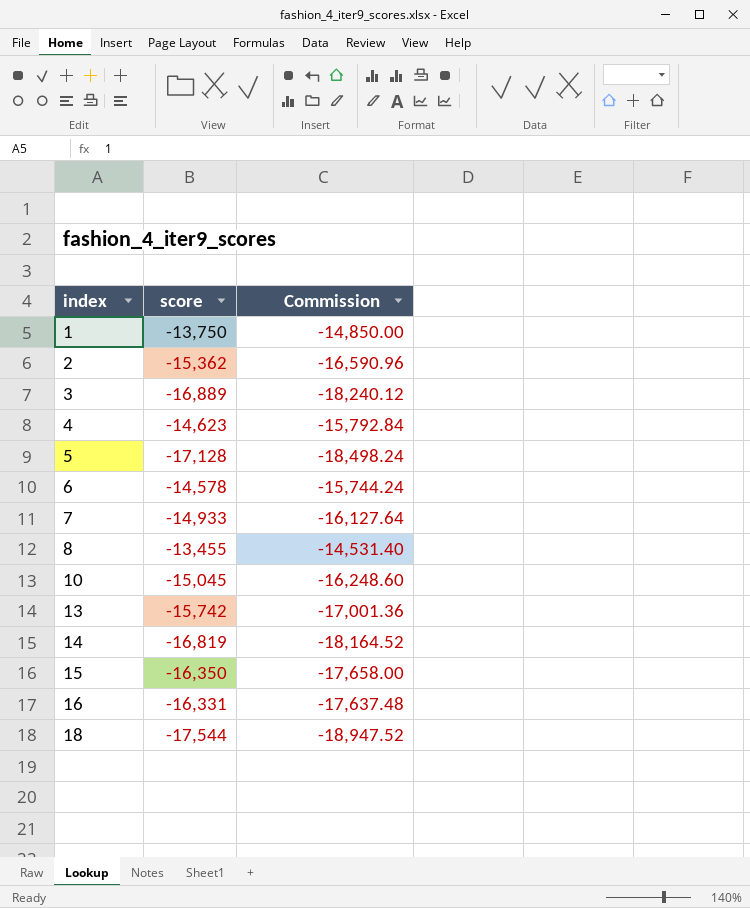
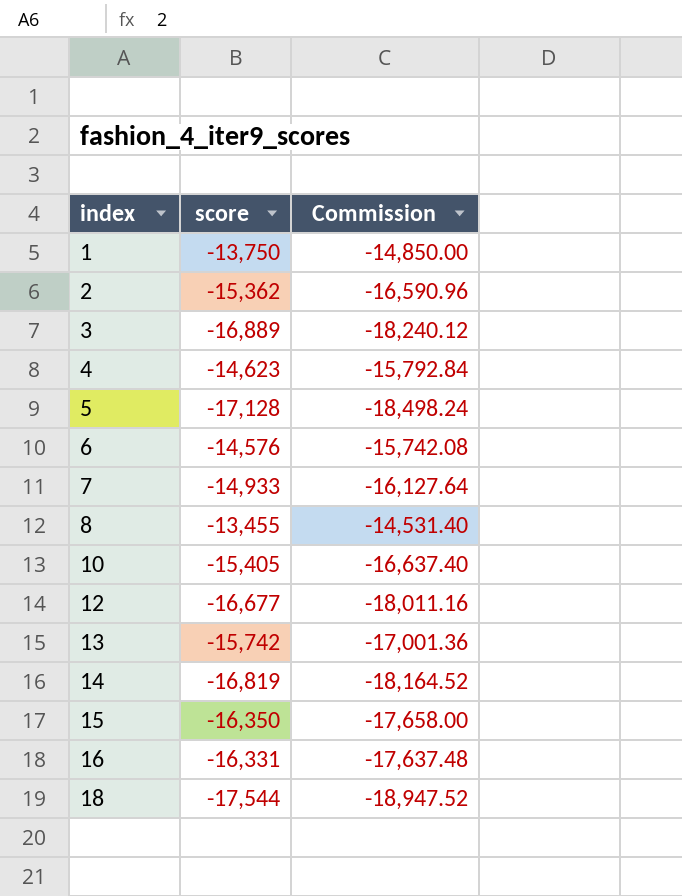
6 | score: -14,578 -> -14,576
6 | Commission: -15,744.24 -> -15,742.08
10 | score: -15,045 -> -15,405
10 | Commission: -16,248.60 -> -16,637.40
row 12: none -> -16,677 | -18,011.16

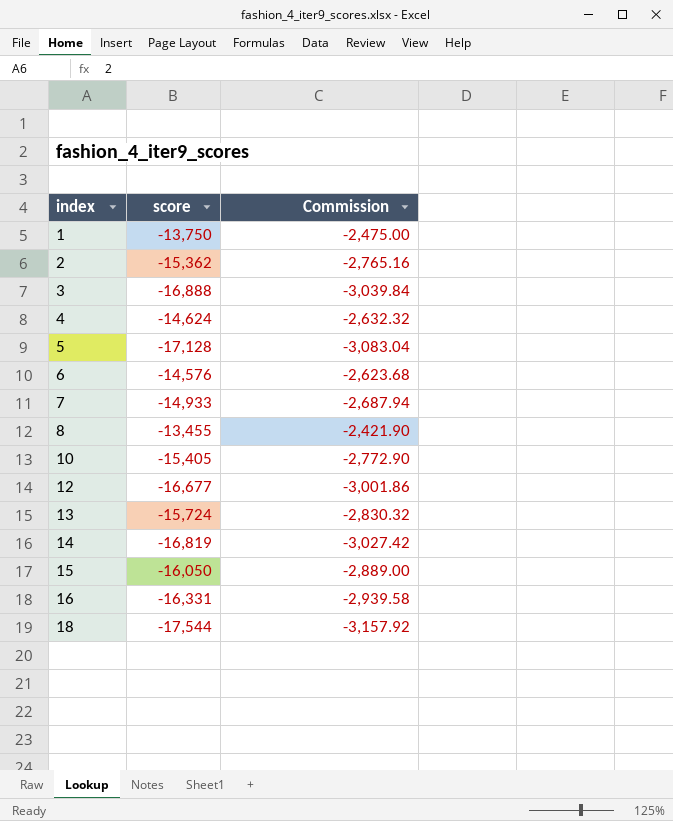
column Commission | formula: [score] * 1.08 -> [score] * 0.18
3 | score: -16,889 -> -16,888
4 | score: -14,623 -> -14,624
13 | score: -15,742 -> -15,724
15 | score: -16,350 -> -16,050

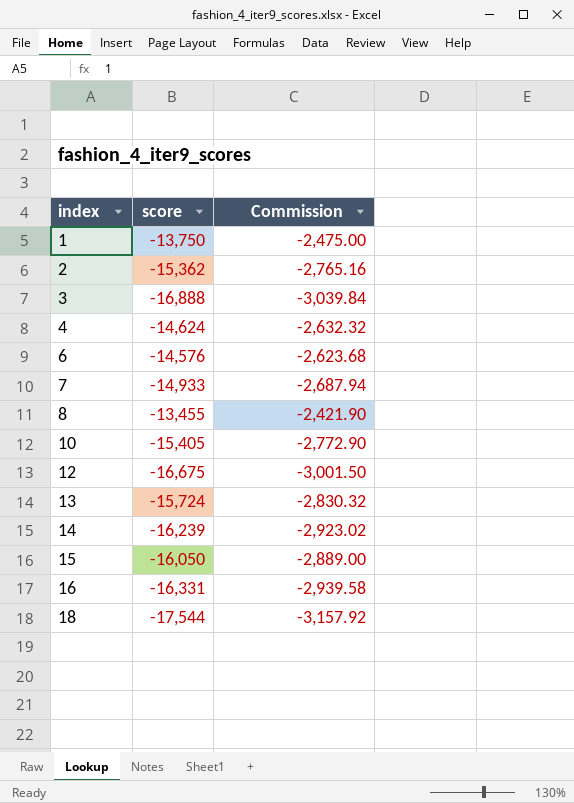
row 5: -17,128 | -3,083.04 -> none
12 | score: -16,677 -> -16,675
12 | Commission: -3,001.86 -> -3,001.50
14 | score: -16,819 -> -16,239
14 | Commission: -3,027.42 -> -2,923.02

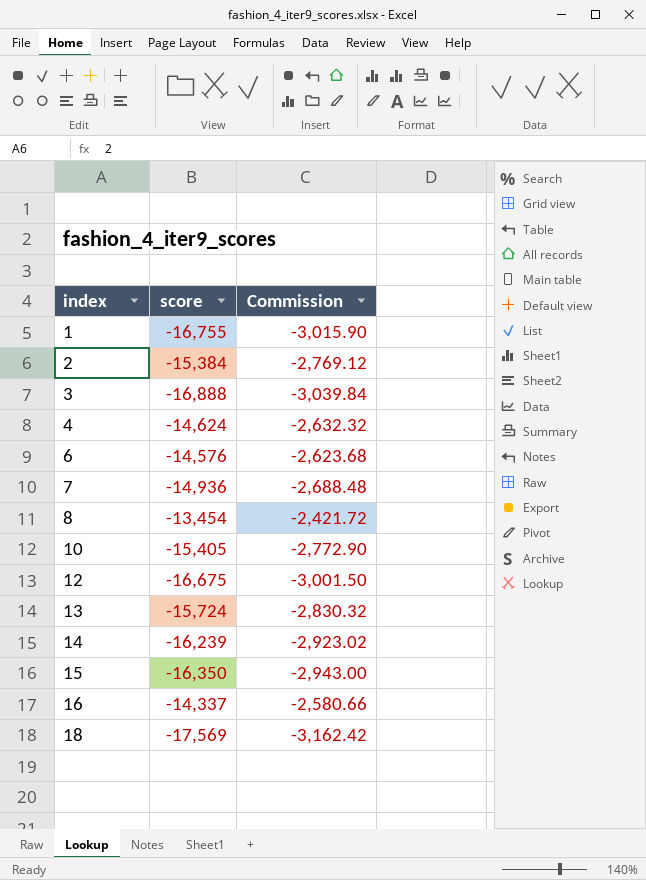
1 | score: -13,750 -> -16,755
1 | Commission: -2,475.00 -> -3,015.90
2 | score: -15,362 -> -15,384
2 | Commission: -2,765.16 -> -2,769.12
7 | score: -14,933 -> -14,936
7 | Commission: -2,687.94 -> -2,688.48
8 | score: -13,455 -> -13,454
8 | Commission: -2,421.90 -> -2,421.72
15 | score: -16,050 -> -16,350
15 | Commission: -2,889.00 -> -2,943.00
16 | score: -16,331 -> -14,337
16 | Commission: -2,939.58 -> -2,580.66
18 | score: -17,544 -> -17,569
18 | Commission: -3,157.92 -> -3,162.42

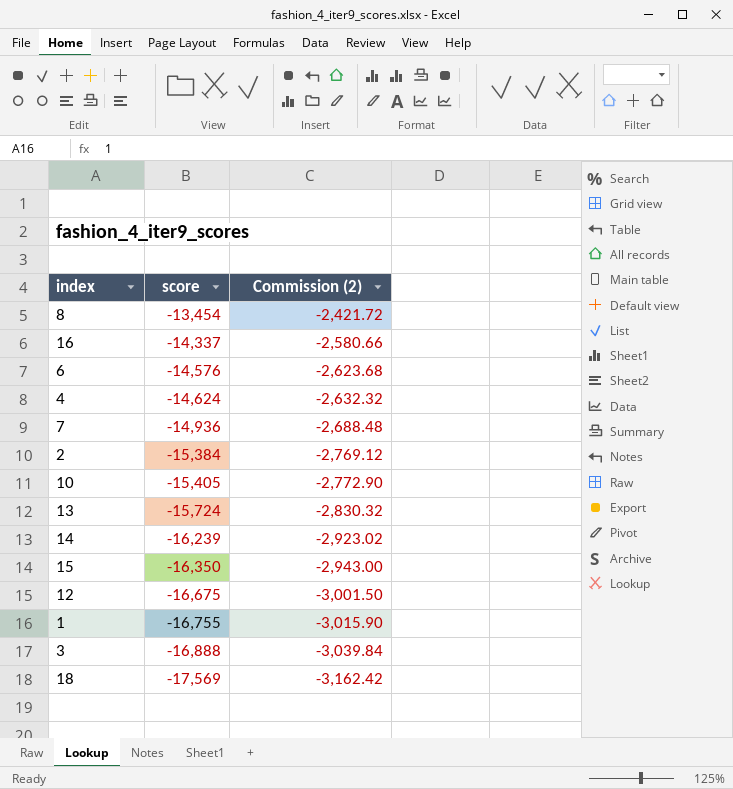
row order: index ascending -> score descending
column name: Commission -> Commission (2)

